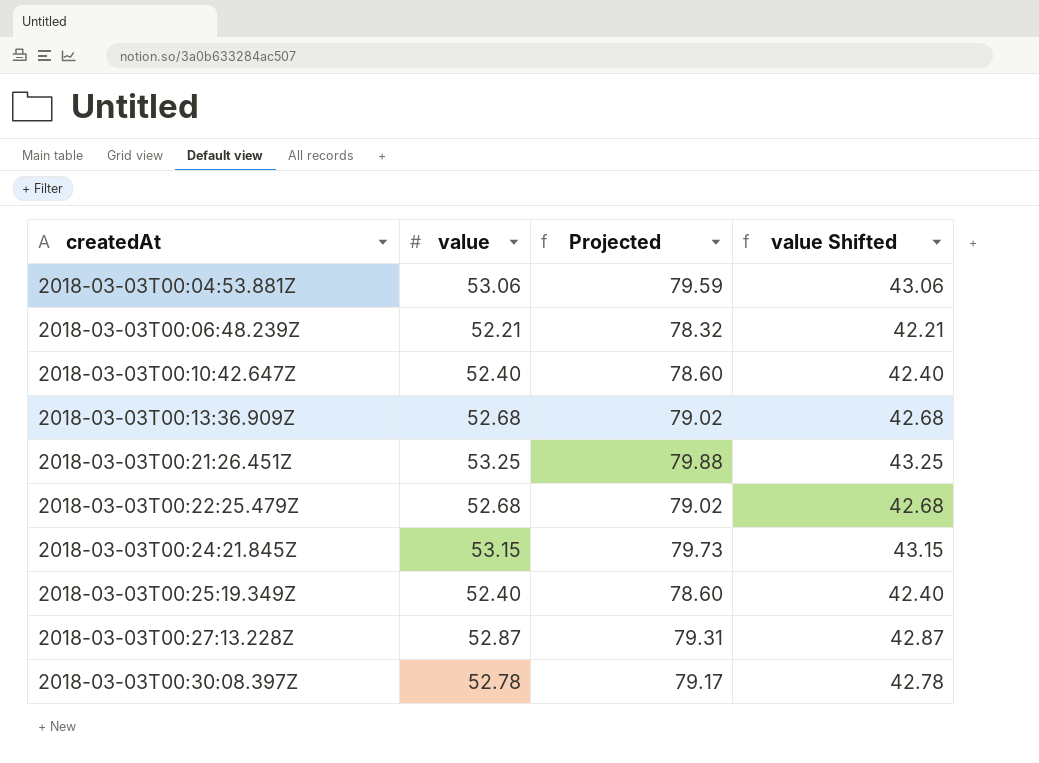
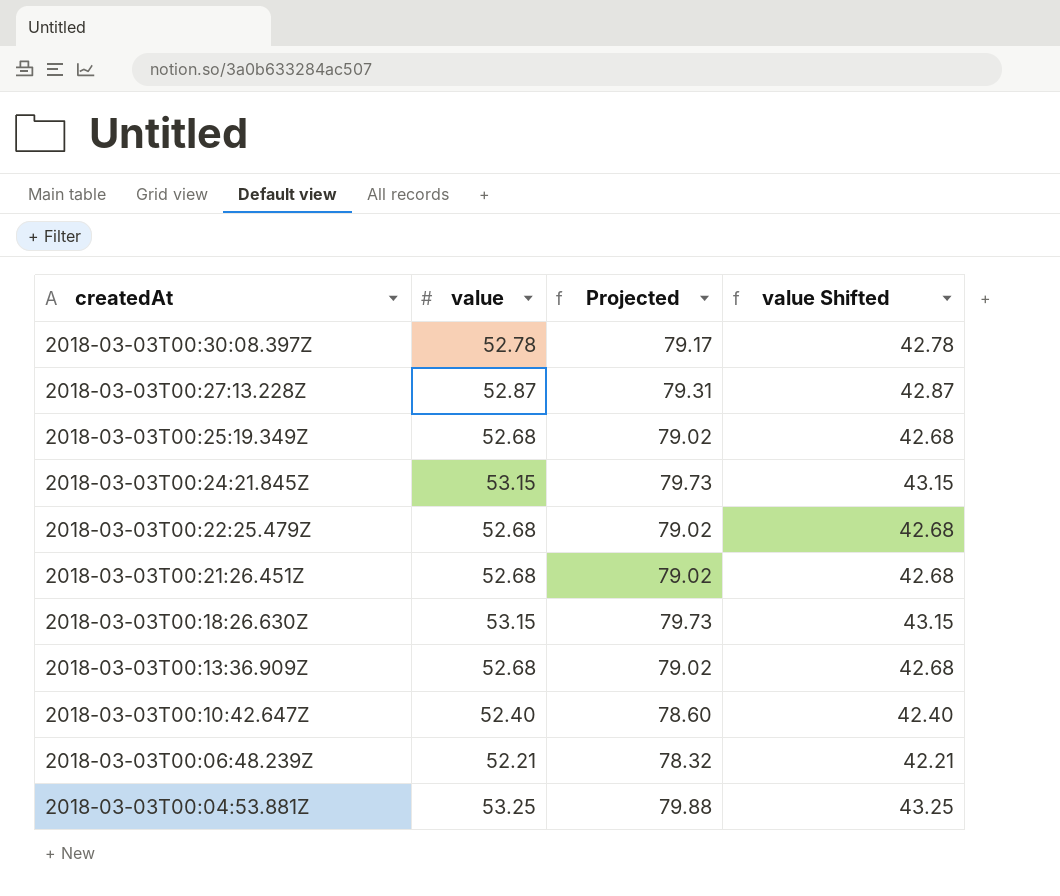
row order: createdAt ascending -> createdAt descending
2018-03-03T00:25:19.349Z | value: 52.40 -> 52.68
2018-03-03T00:25:19.349Z | Projected: 78.60 -> 79.02
2018-03-03T00:25:19.349Z | value Shifted: 42.40 -> 42.68
2018-03-03T00:21:26.451Z | value: 53.25 -> 52.68
2018-03-03T00:21:26.451Z | Projected: 79.88 -> 79.02
2018-03-03T00:21:26.451Z | value Shifted: 43.25 -> 42.68
row 2018-03-03T00:18:26.630Z: none -> 53.15 | 79.73 | 43.15
2018-03-03T00:04:53.881Z | value: 53.06 -> 53.25
2018-03-03T00:04:53.881Z | Projected: 79.59 -> 79.88
2018-03-03T00:04:53.881Z | value Shifted: 43.06 -> 43.25

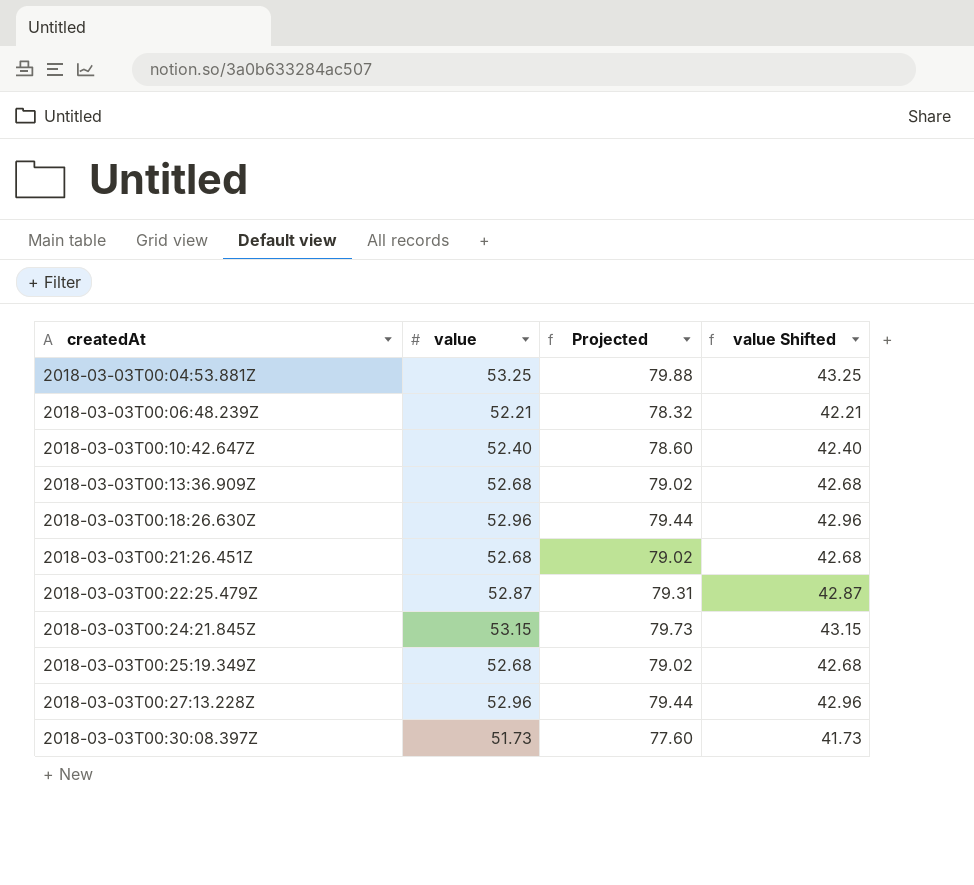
row order: createdAt descending -> createdAt ascending
2018-03-03T00:18:26.630Z | value: 53.15 -> 52.96
2018-03-03T00:18:26.630Z | Projected: 79.73 -> 79.44
2018-03-03T00:18:26.630Z | value Shifted: 43.15 -> 42.96
2018-03-03T00:22:25.479Z | value: 52.68 -> 52.87
2018-03-03T00:22:25.479Z | Projected: 79.02 -> 79.31
2018-03-03T00:22:25.479Z | value Shifted: 42.68 -> 42.87
2018-03-03T00:27:13.228Z | value: 52.87 -> 52.96
2018-03-03T00:27:13.228Z | Projected: 79.31 -> 79.44
2018-03-03T00:27:13.228Z | value Shifted: 42.87 -> 42.96
2018-03-03T00:30:08.397Z | value: 52.78 -> 51.73
2018-03-03T00:30:08.397Z | Projected: 79.17 -> 77.60
2018-03-03T00:30:08.397Z | value Shifted: 42.78 -> 41.73

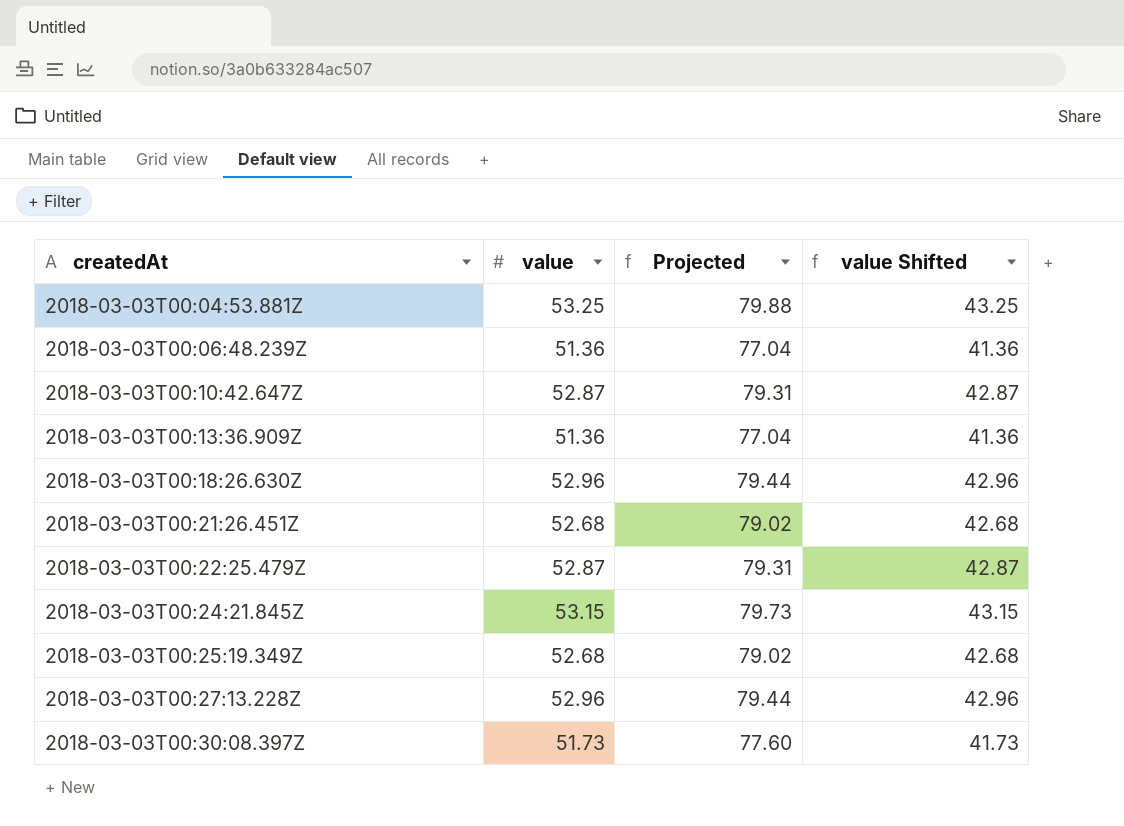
2018-03-03T00:06:48.239Z | value: 52.21 -> 51.36
2018-03-03T00:06:48.239Z | Projected: 78.32 -> 77.04
2018-03-03T00:06:48.239Z | value Shifted: 42.21 -> 41.36
2018-03-03T00:10:42.647Z | value: 52.40 -> 52.87
2018-03-03T00:10:42.647Z | Projected: 78.60 -> 79.31
2018-03-03T00:10:42.647Z | value Shifted: 42.40 -> 42.87
2018-03-03T00:13:36.909Z | value: 52.68 -> 51.36
2018-03-03T00:13:36.909Z | Projected: 79.02 -> 77.04
2018-03-03T00:13:36.909Z | value Shifted: 42.68 -> 41.36

